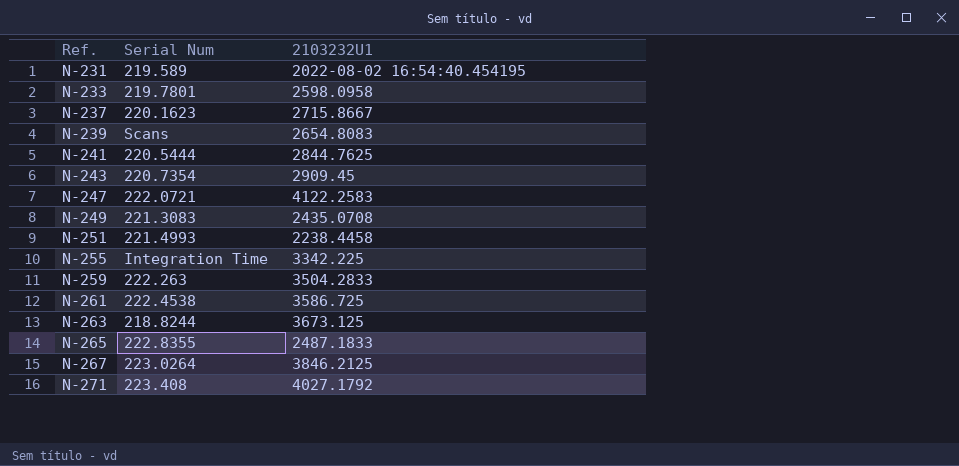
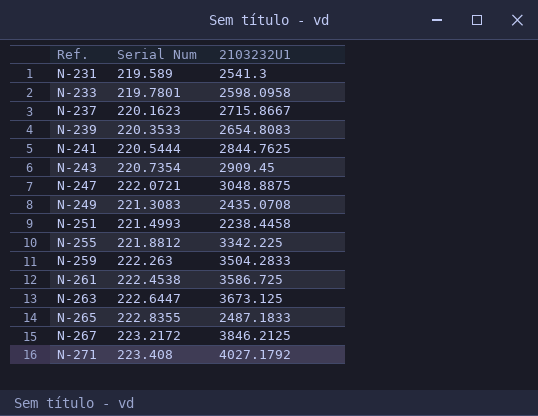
N-231 | 2103232U1: 2022-08-02 16:54:40.454195 -> 2541.3
N-239 | Serial Num: Scans -> 220.3533
N-247 | 2103232U1: 4122.2583 -> 3048.8875
N-255 | Serial Num: Integration Time -> 221.8812
N-263 | Serial Num: 218.8244 -> 222.6447
N-267 | Serial Num: 223.0264 -> 223.2172

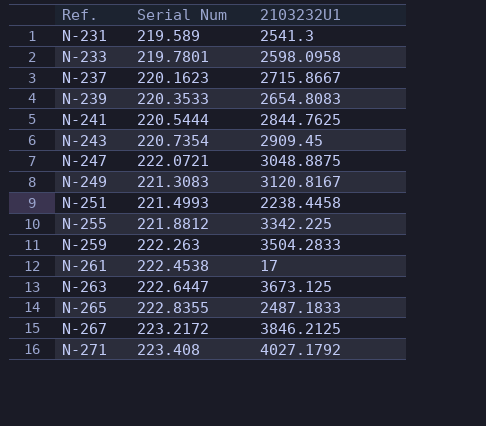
N-249 | 2103232U1: 2435.0708 -> 3120.8167
N-261 | 2103232U1: 3586.725 -> 17

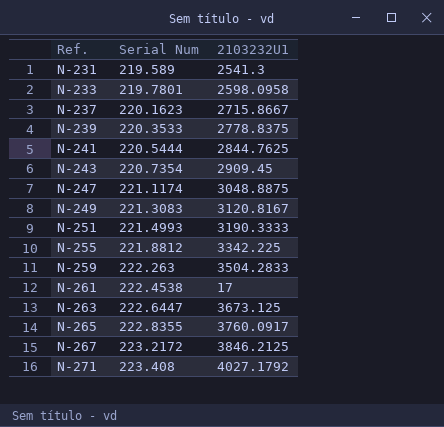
N-239 | 2103232U1: 2654.8083 -> 2778.8375
N-247 | Serial Num: 222.0721 -> 221.1174
N-251 | 2103232U1: 2238.4458 -> 3190.3333
N-265 | 2103232U1: 2487.1833 -> 3760.0917

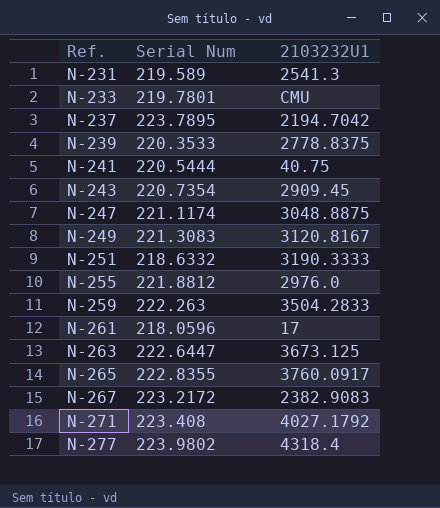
N-233 | 2103232U1: 2598.0958 -> CMU
N-237 | Serial Num: 220.1623 -> 223.7895
N-237 | 2103232U1: 2715.8667 -> 2194.7042
N-241 | 2103232U1: 2844.7625 -> 40.75
N-251 | Serial Num: 221.4993 -> 218.6332
N-255 | 2103232U1: 3342.225 -> 2976.0
N-261 | Serial Num: 222.4538 -> 218.0596
N-267 | 2103232U1: 3846.2125 -> 2382.9083
row N-277: none -> 223.9802 | 4318.4

